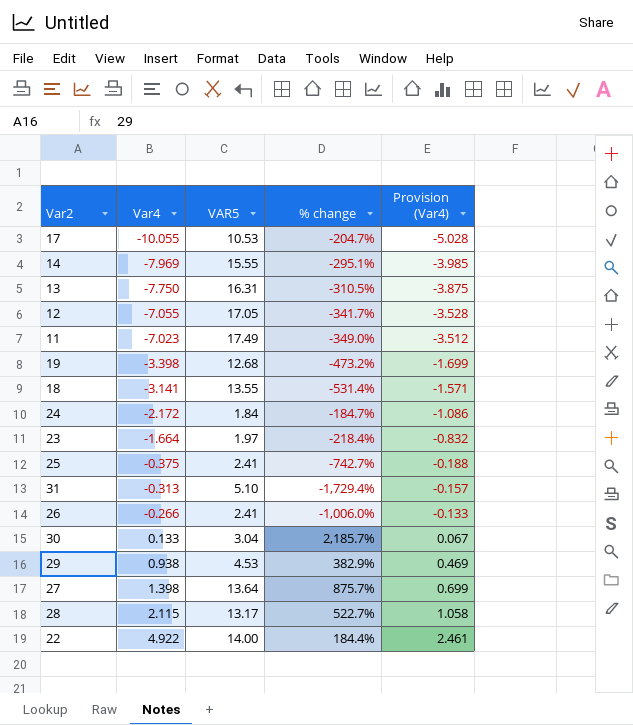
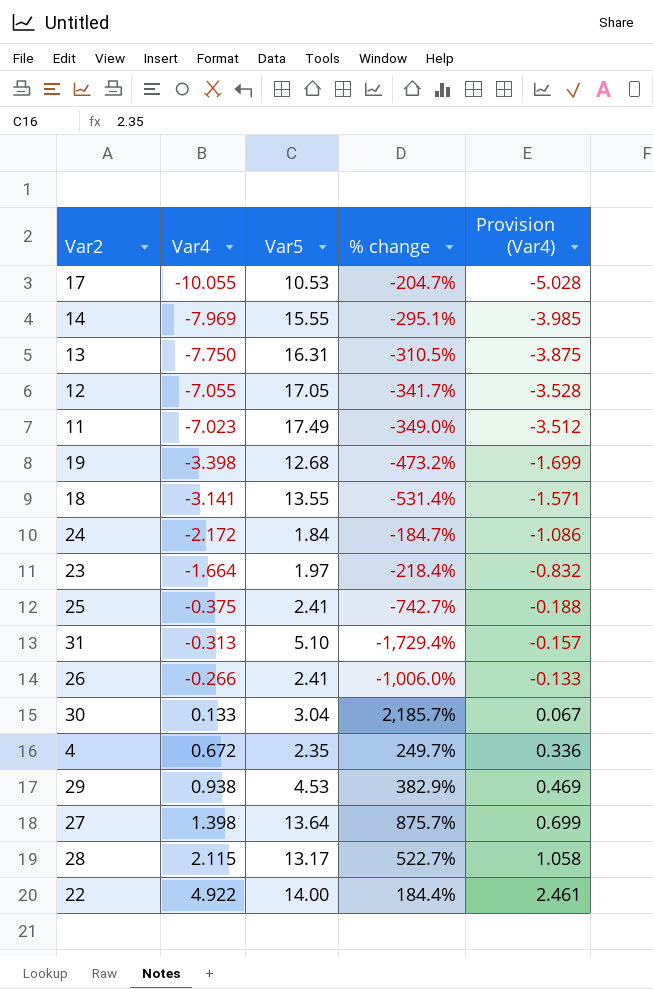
column name: VAR5 -> Var5
row 4: none -> 0.672 | 2.35 | 249.7% | 0.336

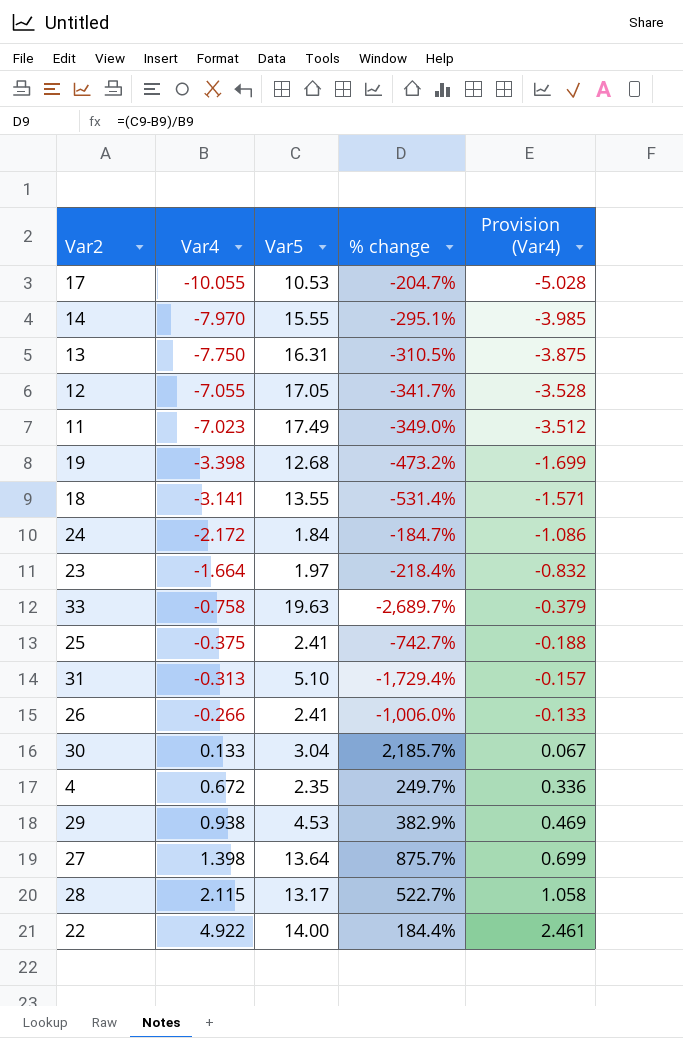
14 | Var4: -7.969 -> -7.970
row 33: none -> -0.758 | 19.63 | -2,689.7% | -0.379

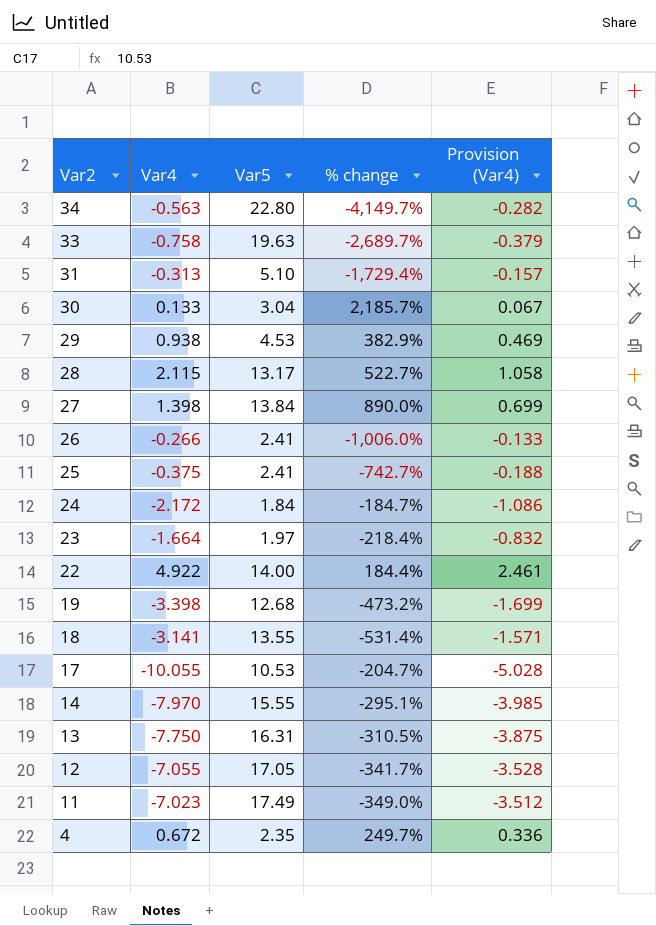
row order: Var4 ascending -> Var2 descending
row 34: none -> -0.563 | 22.80 | -4,149.7% | -0.282
27 | Var5: 13.64 -> 13.84
27 | % change: 875.7% -> 890.0%

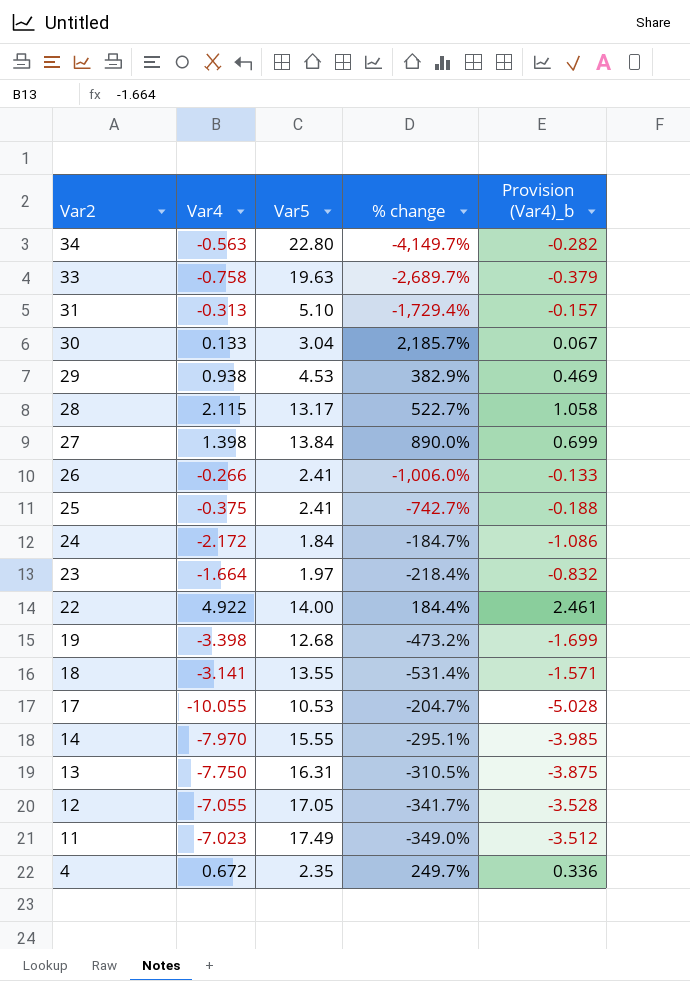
column name: Provision (Var4) -> Provision (Var4)_b

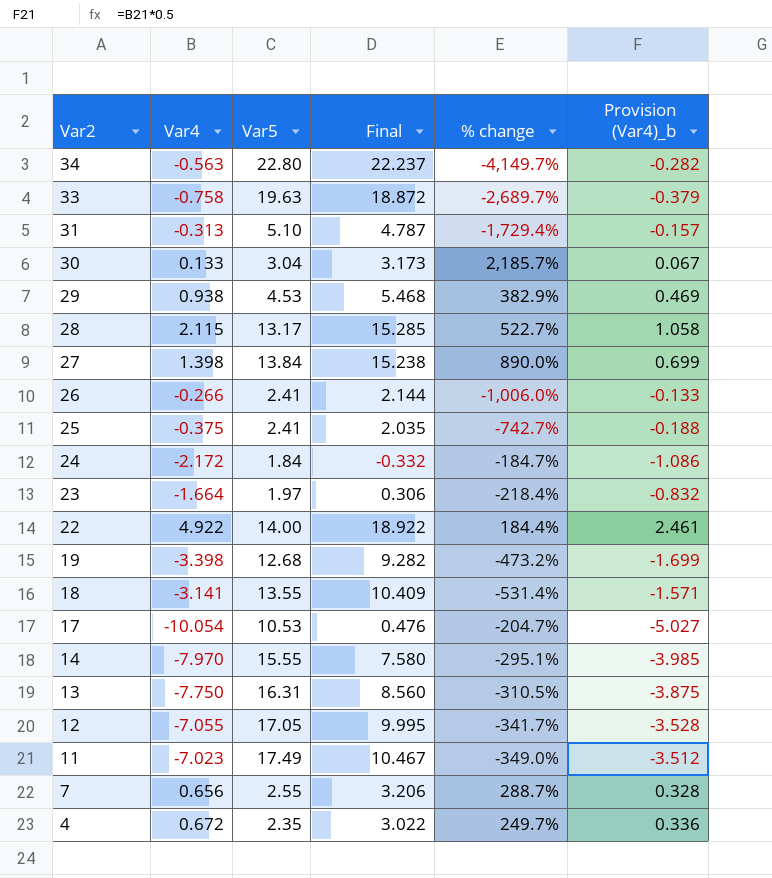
column Final | formula: none -> [Var4] + [Var5]
17 | Var4: -10.055 -> -10.054
17 | Provision (Var4)_b: -5.028 -> -5.027
row 7: none -> 0.656 | 2.55 | 3.206 | 288.7% | 0.328

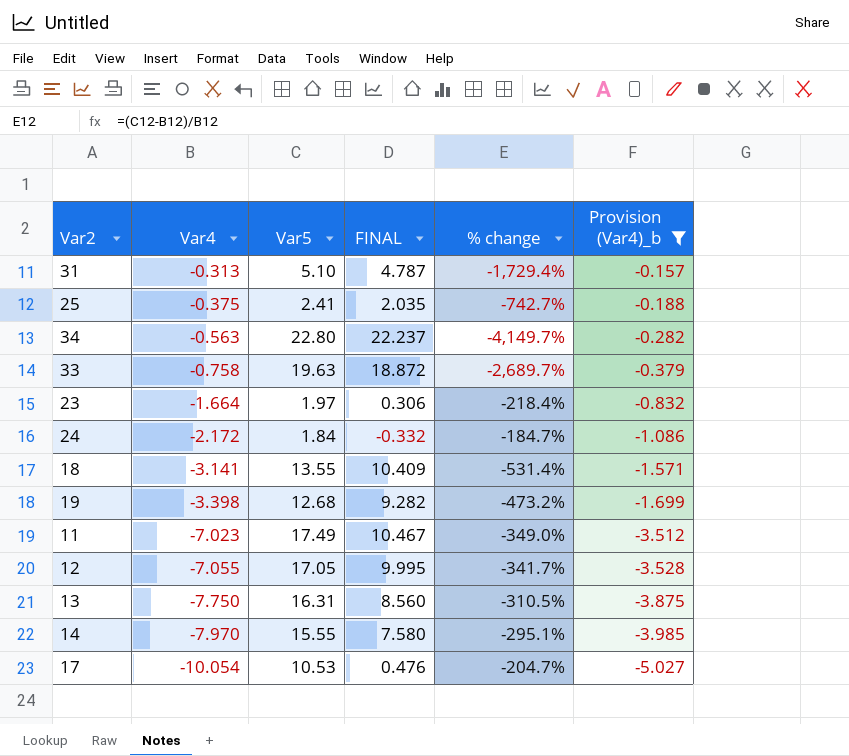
filter: none -> Provision (Var4)_b <= -0.157
row order: Var2 descending -> Var4 descending
column name: Final -> FINAL

